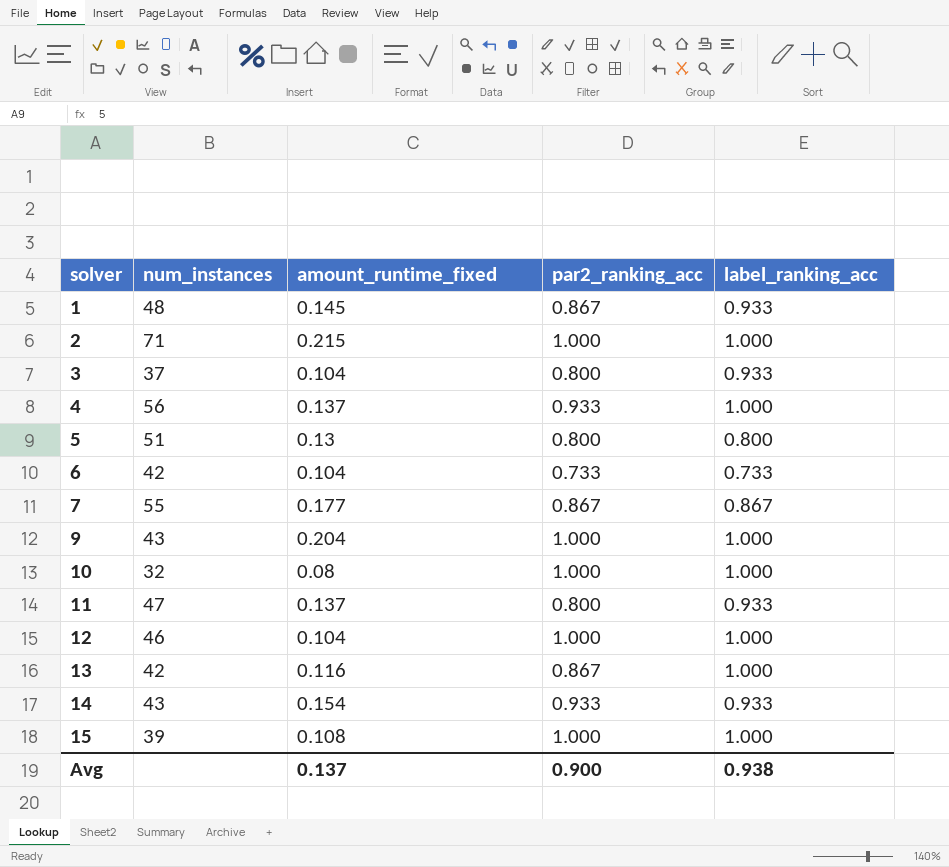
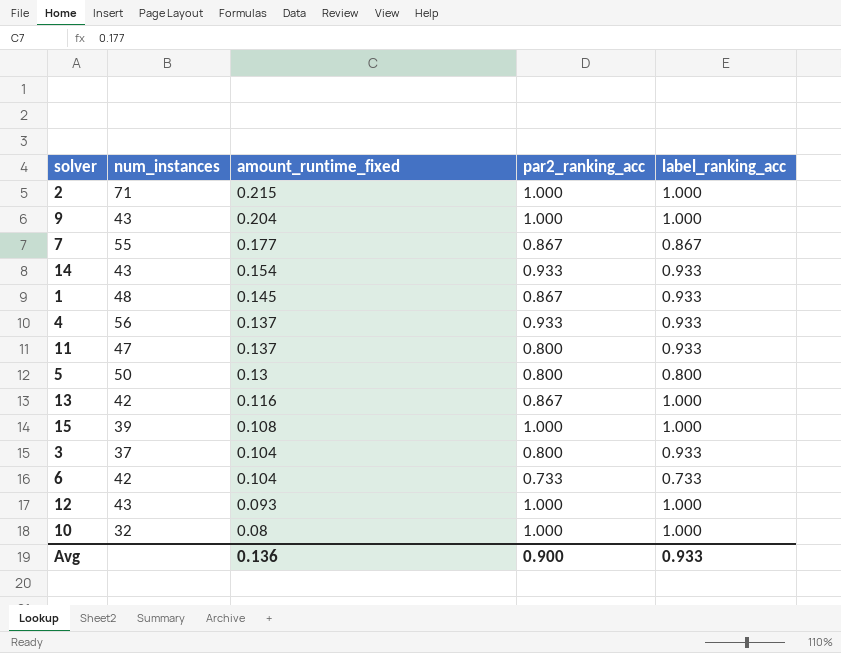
row order: solver ascending -> amount_runtime_fixed descending
4 | label_ranking_acc: 1.000 -> 0.933
5 | num_instances: 51 -> 50
12 | num_instances: 46 -> 43
12 | amount_runtime_fixed: 0.104 -> 0.093
Avg | amount_runtime_fixed: 0.137 -> 0.136
Avg | label_ranking_acc: 0.938 -> 0.933

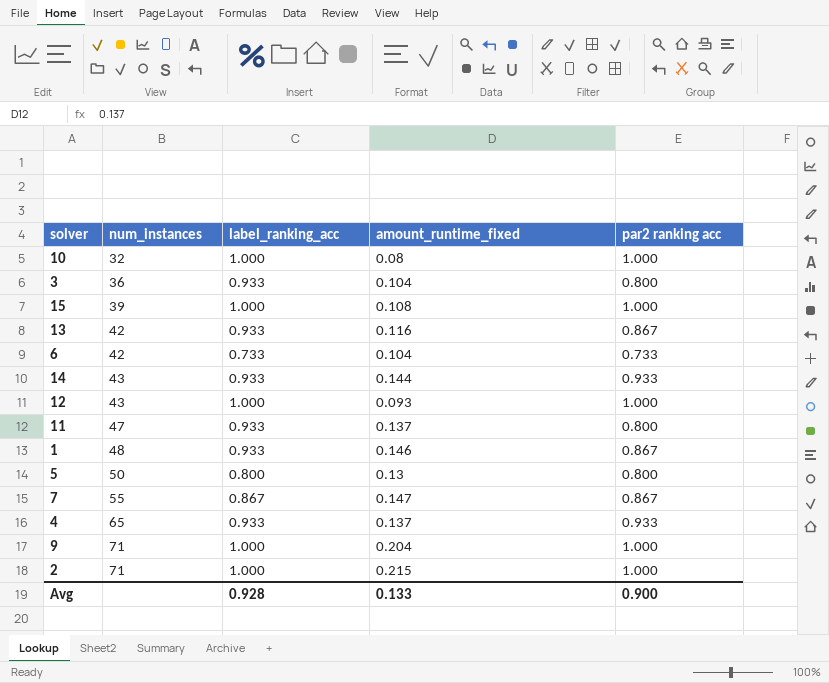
row order: amount_runtime_fixed descending -> num_instances ascending
column label_ranking_acc | position: 5 -> 3
column name: par2_ranking_acc -> par2 ranking acc
3 | num_instances: 37 -> 36
13 | label_ranking_acc: 1.000 -> 0.933
14 | amount_runtime_fixed: 0.154 -> 0.144
1 | amount_runtime_fixed: 0.145 -> 0.146
7 | amount_runtime_fixed: 0.177 -> 0.147
4 | num_instances: 56 -> 65
9 | num_instances: 43 -> 71
Avg | label_ranking_acc: 0.933 -> 0.928
Avg | amount_runtime_fixed: 0.136 -> 0.133

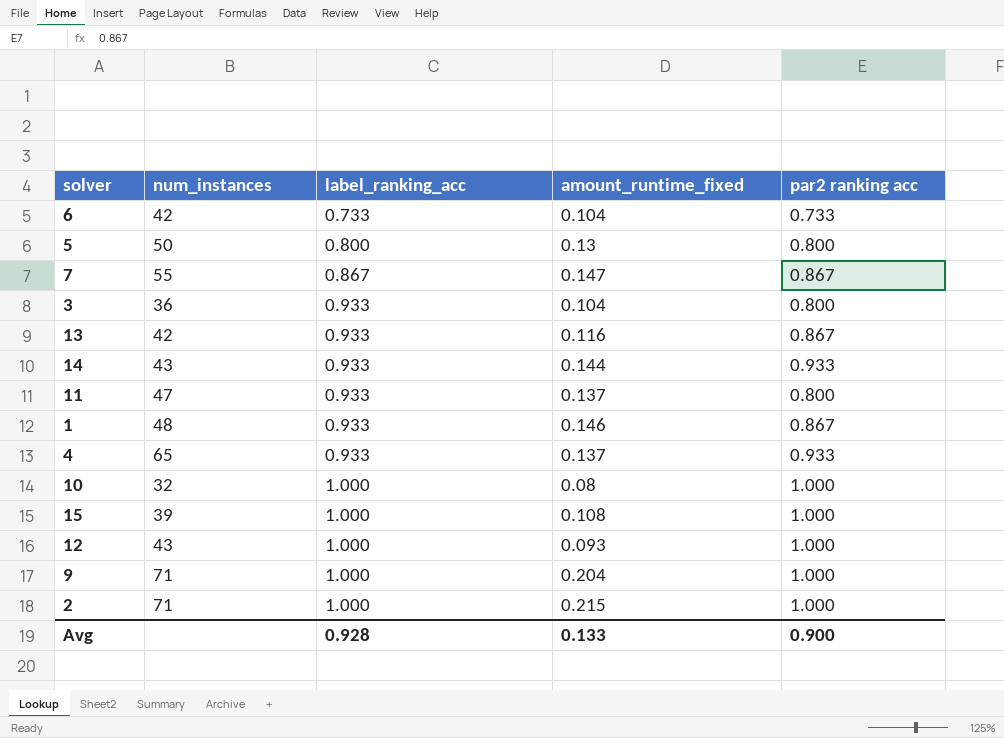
row order: num_instances ascending -> label_ranking_acc ascending

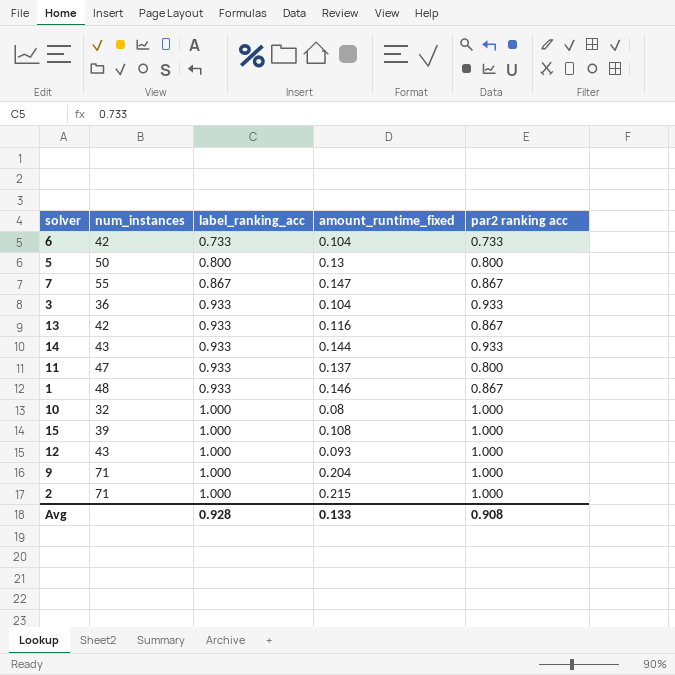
row 4: 65 | 0.933 | 0.137 | 0.933 -> none
3 | par2 ranking acc: 0.800 -> 0.933
Avg | par2 ranking acc: 0.900 -> 0.908

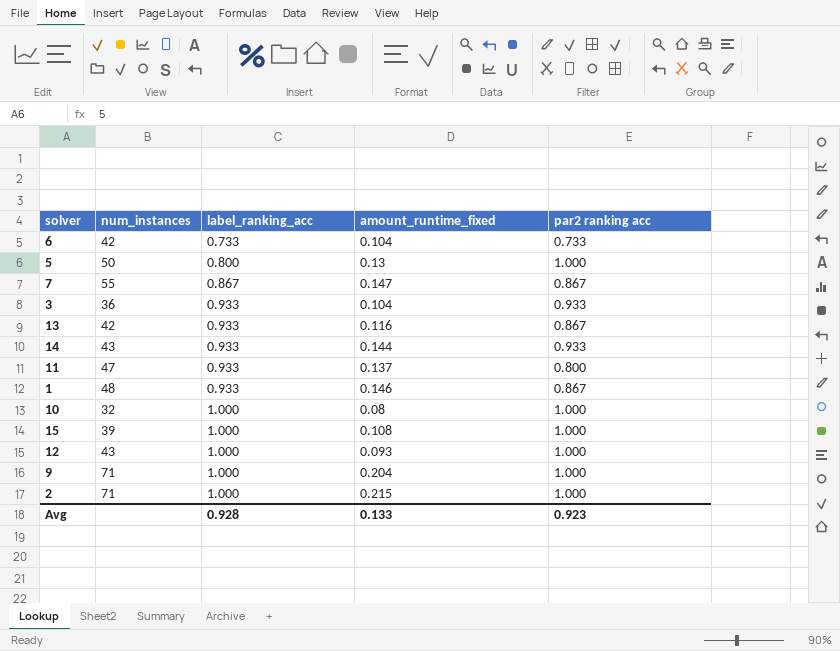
5 | par2 ranking acc: 0.800 -> 1.000
Avg | par2 ranking acc: 0.908 -> 0.923

